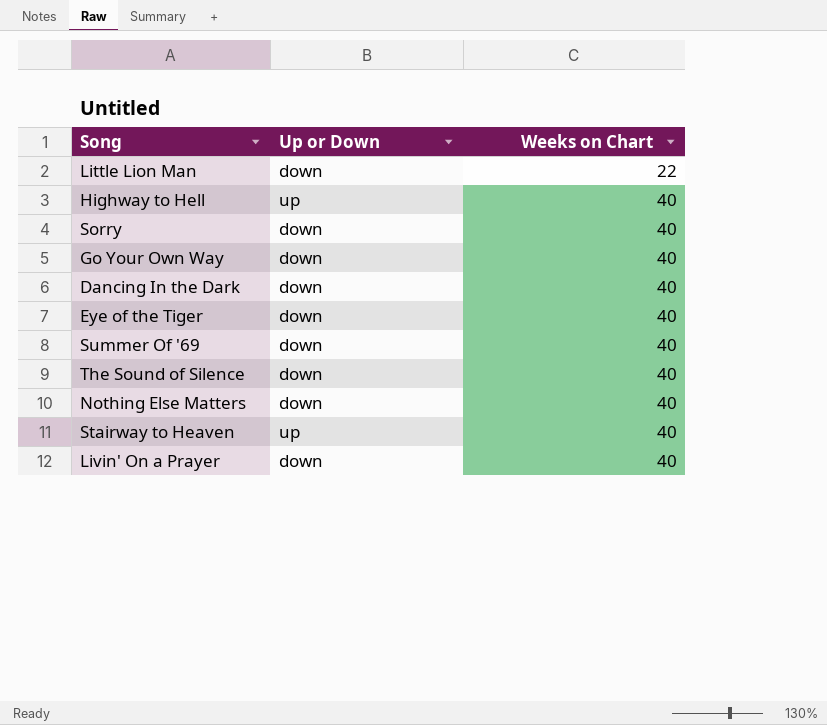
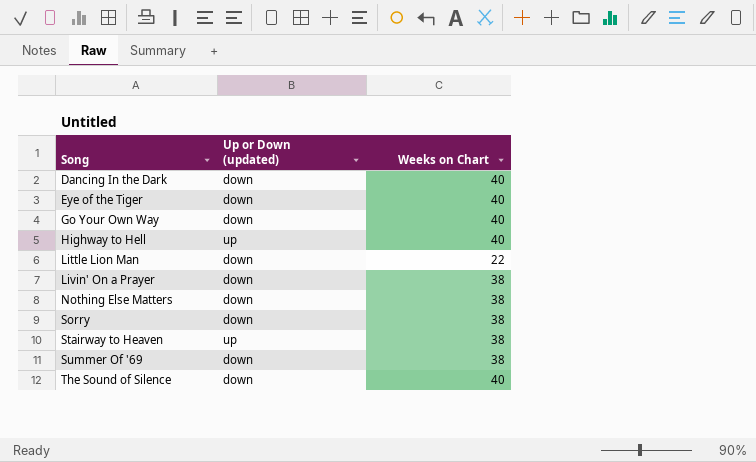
row order: Weeks on Chart ascending -> Song ascending
column name: Up or Down -> Up or Down (updated)
Livin' On a Prayer | Weeks on Chart: 40 -> 38
Nothing Else Matters | Weeks on Chart: 40 -> 38
Sorry | Weeks on Chart: 40 -> 38
Stairway to Heaven | Weeks on Chart: 40 -> 38
Summer Of '69 | Weeks on Chart: 40 -> 38

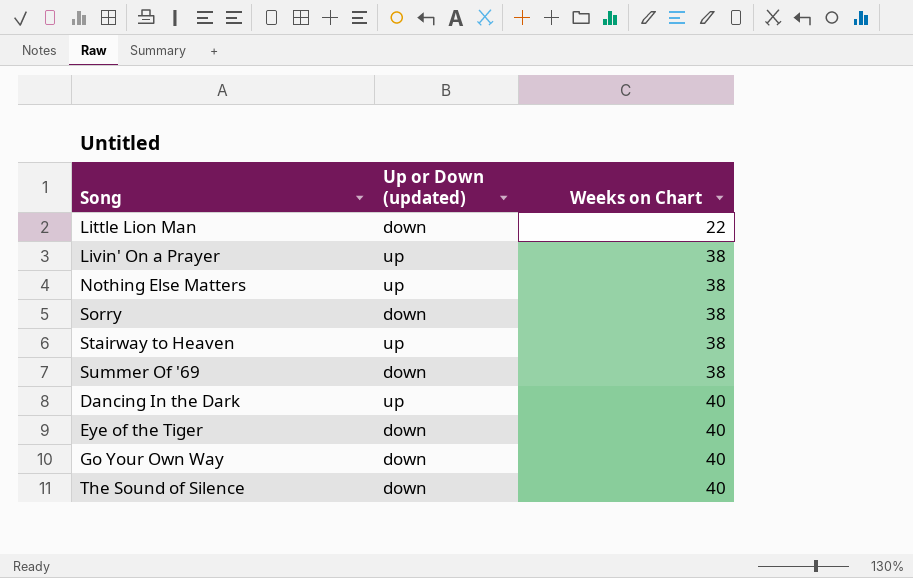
row order: Song ascending -> Weeks on Chart ascending
row Highway to Hell: up | 40 -> none
Livin' On a Prayer | Up or Down (updated): down -> up
Nothing Else Matters | Up or Down (updated): down -> up
Dancing In the Dark | Up or Down (updated): down -> up

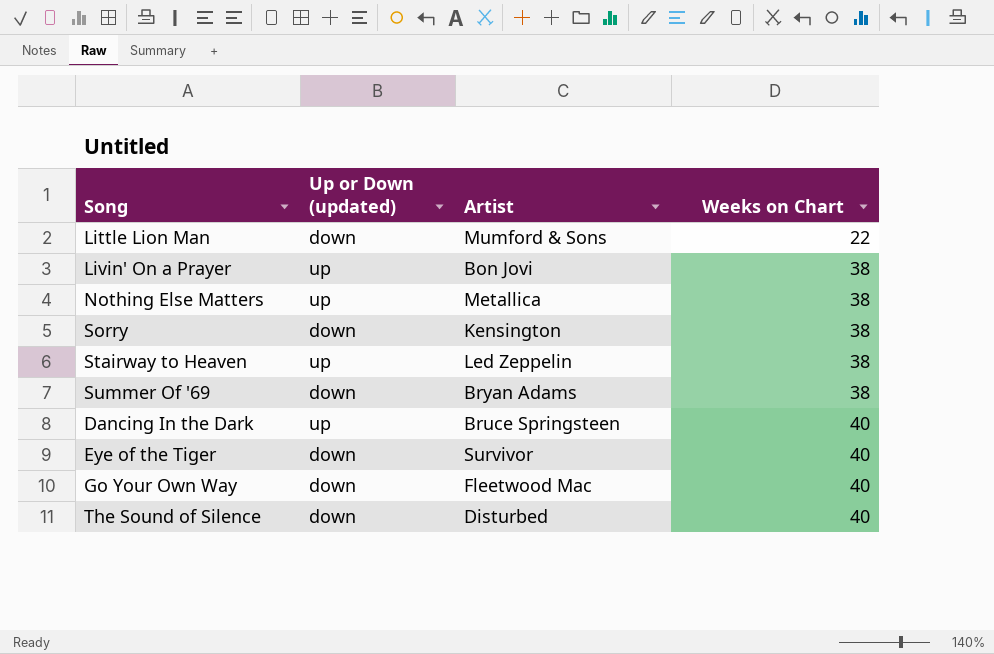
column Artist | position: none -> 3

